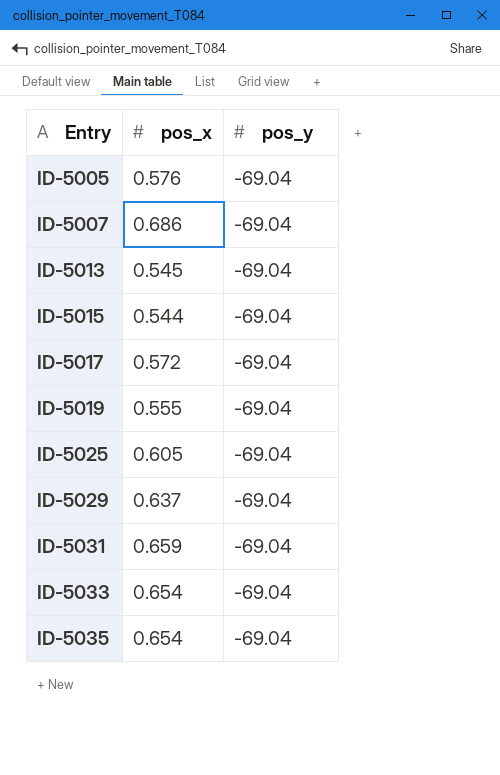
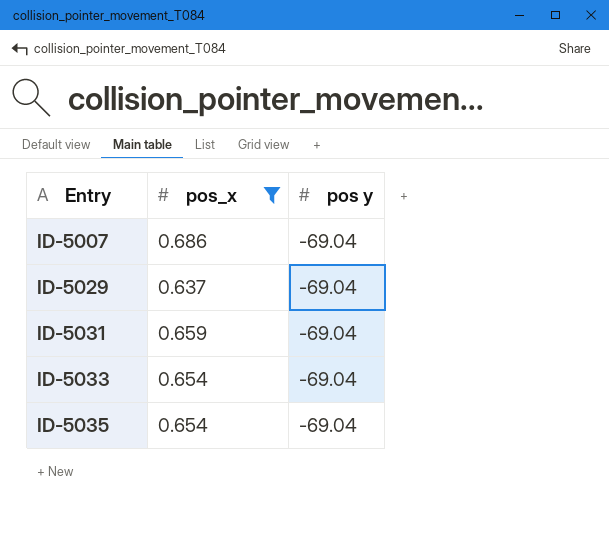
filter: none -> pos_x >= 0.637
column name: pos_y -> pos y

